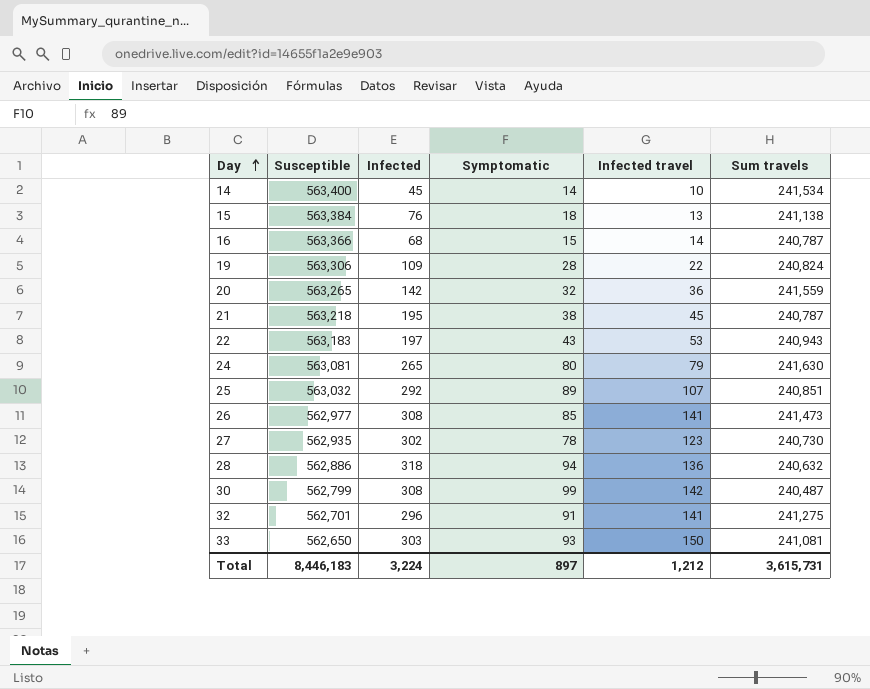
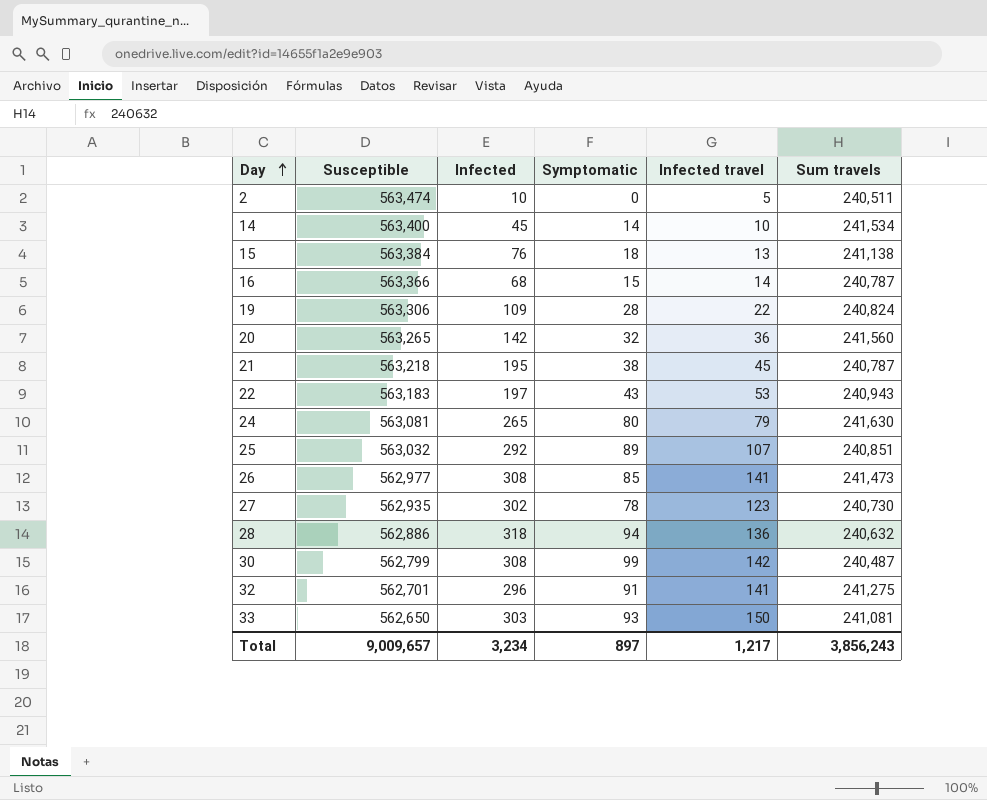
row 2: none -> 563,474 | 10 | 0 | 5 | 240,511
20 | Sum travels: 241,559 -> 241,560
Total | Susceptible: 8,446,183 -> 9,009,657
Total | Infected: 3,224 -> 3,234
Total | Infected travel: 1,212 -> 1,217
Total | Sum travels: 3,615,731 -> 3,856,243

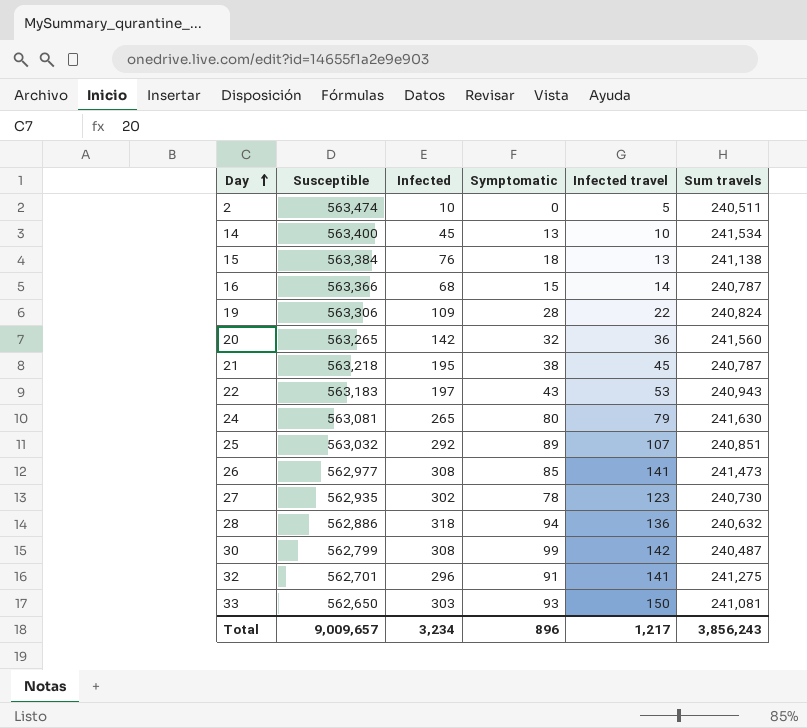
14 | Symptomatic: 14 -> 13
Total | Symptomatic: 897 -> 896

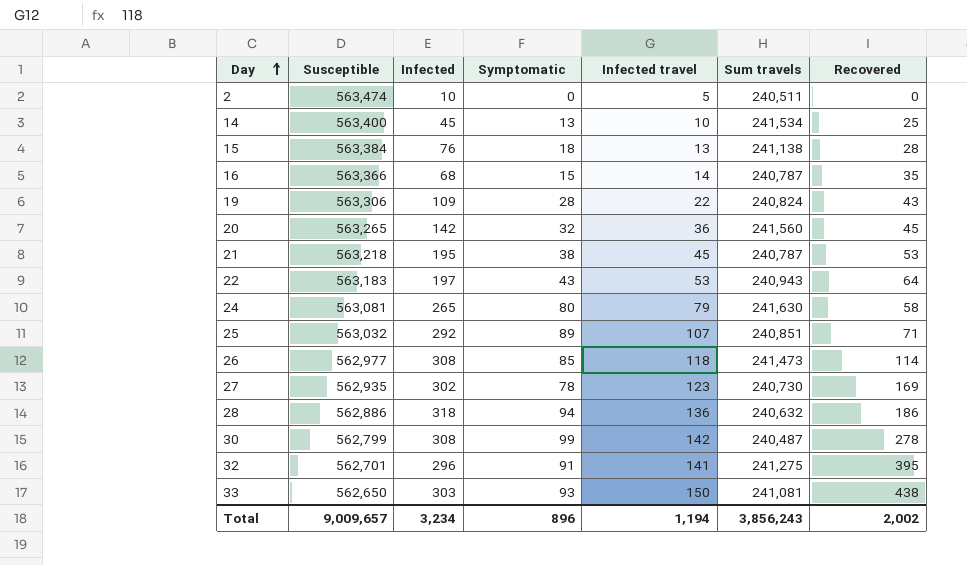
column Recovered | position: none -> 7
26 | Infected travel: 141 -> 118
Total | Infected travel: 1,217 -> 1,194

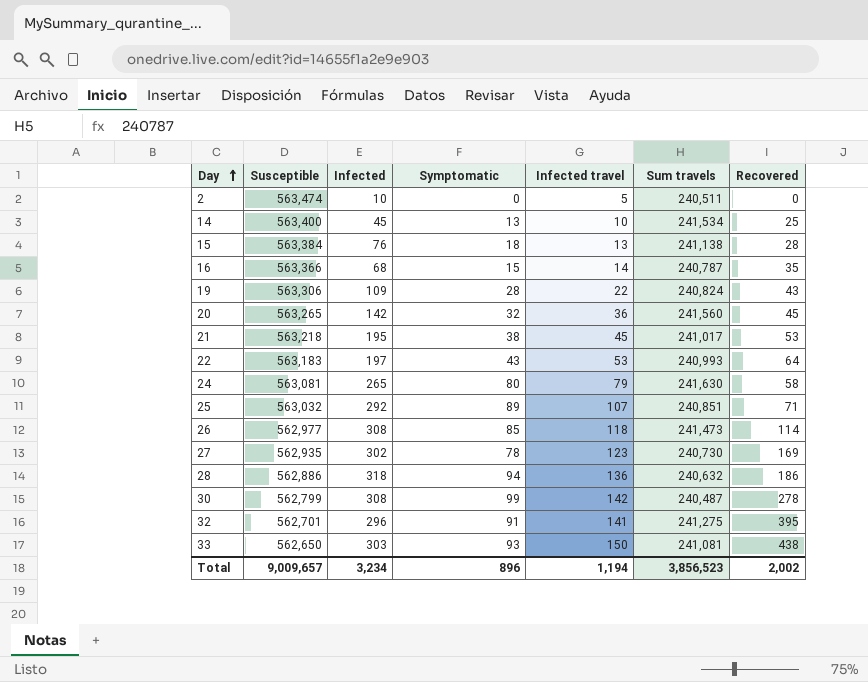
21 | Sum travels: 240,787 -> 241,017
22 | Sum travels: 240,943 -> 240,993
Total | Sum travels: 3,856,243 -> 3,856,523

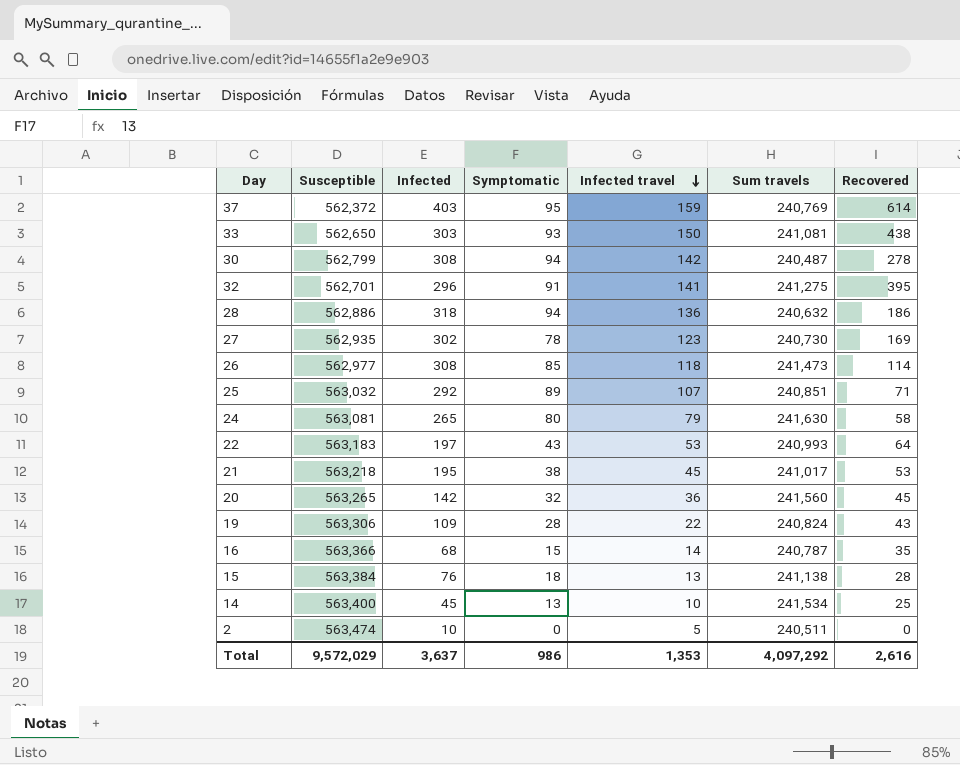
row order: Day ascending -> Infected travel descending
row 37: none -> 562,372 | 403 | 95 | 159 | 240,769 | 614
30 | Symptomatic: 99 -> 94
Total | Susceptible: 9,009,657 -> 9,572,029
Total | Infected: 3,234 -> 3,637
Total | Symptomatic: 896 -> 986
Total | Infected travel: 1,194 -> 1,353
Total | Sum travels: 3,856,523 -> 4,097,292
Total | Recovered: 2,002 -> 2,616

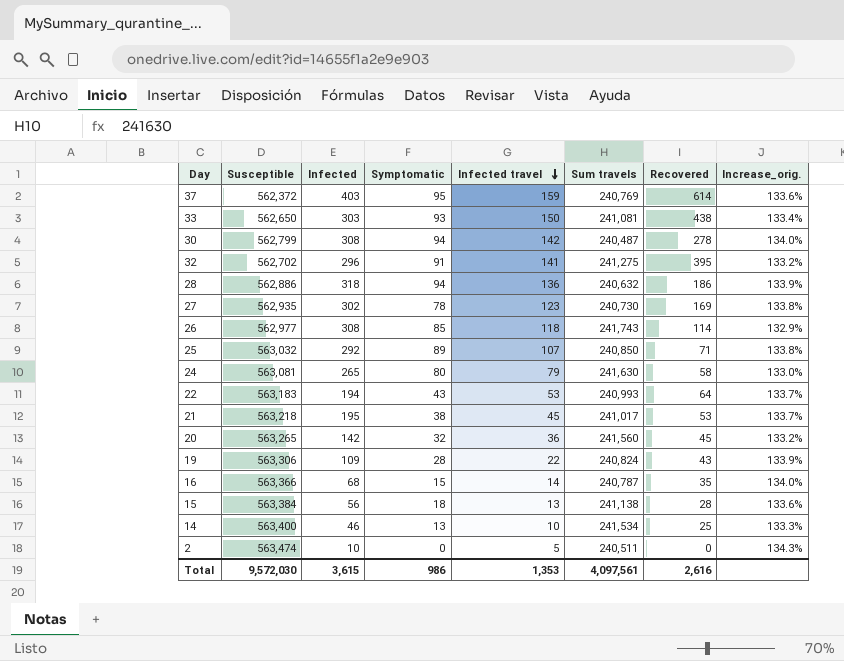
column Increase_orig. | formula: none -> ([Susceptible] - [Sum travels]) / [Sum travels]
32 | Susceptible: 562,701 -> 562,702
26 | Sum travels: 241,473 -> 241,743
25 | Sum travels: 240,851 -> 240,850
22 | Infected: 197 -> 194
15 | Infected: 76 -> 56
14 | Infected: 45 -> 46
Total | Susceptible: 9,572,029 -> 9,572,030
Total | Infected: 3,637 -> 3,615
Total | Sum travels: 4,097,292 -> 4,097,561

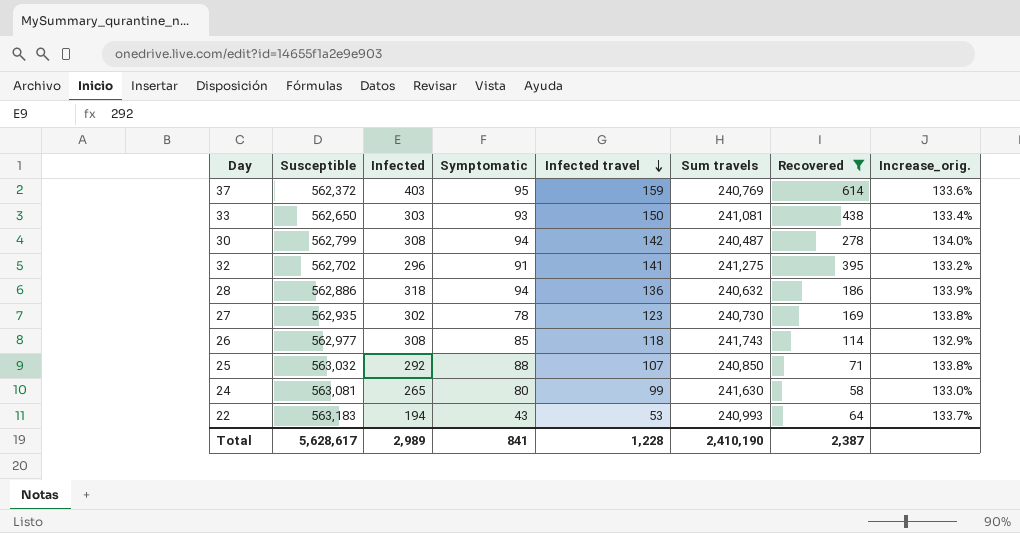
filter: none -> Recovered >= 58
25 | Symptomatic: 89 -> 88
24 | Infected travel: 79 -> 99
Total | Susceptible: 9,572,030 -> 5,628,617
Total | Infected: 3,615 -> 2,989
Total | Symptomatic: 986 -> 841
Total | Infected travel: 1,353 -> 1,228
Total | Sum travels: 4,097,561 -> 2,410,190
Total | Recovered: 2,616 -> 2,387

